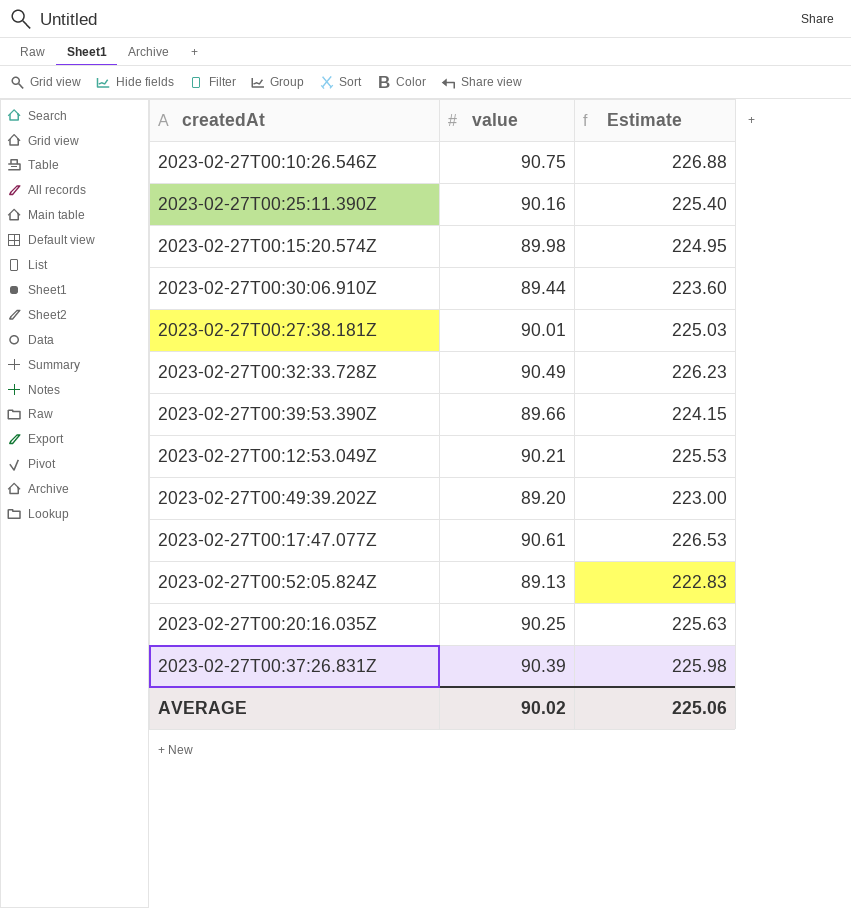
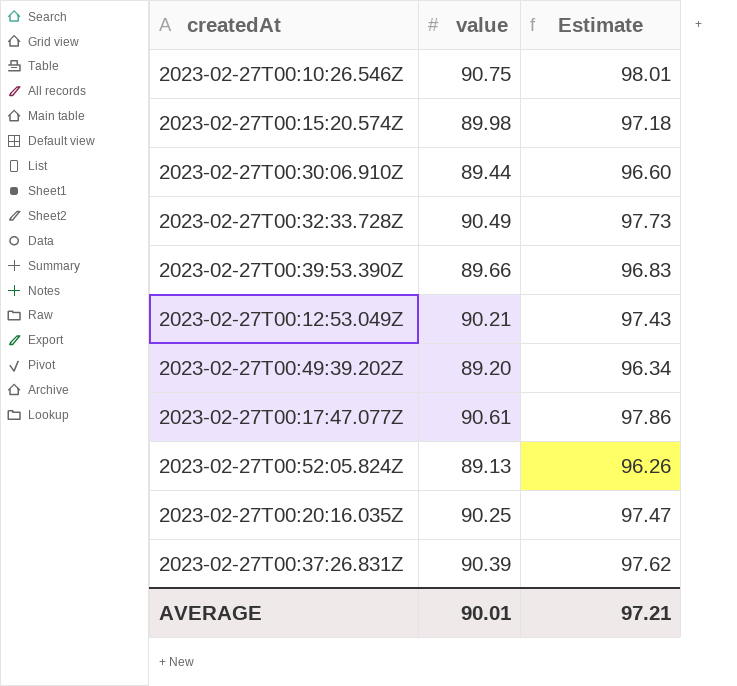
column Estimate | formula: [value] * 2.5 -> [value] * 1.08
row 2023-02-27T00:25:11.390Z: 90.16 | 225.40 -> none
row 2023-02-27T00:27:38.181Z: 90.01 | 225.03 -> none
AVERAGE | value: 90.02 -> 90.01
AVERAGE | Estimate: 225.06 -> 97.21

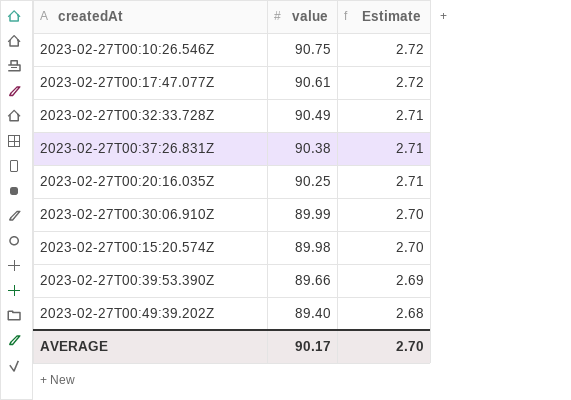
row order: none -> value descending
column Estimate | formula: [value] * 1.08 -> [value] * 0.03
row 2023-02-27T00:12:53.049Z: 90.21 | 97.43 -> none
row 2023-02-27T00:52:05.824Z: 89.13 | 96.26 -> none
2023-02-27T00:37:26.831Z | value: 90.39 -> 90.38
2023-02-27T00:30:06.910Z | value: 89.44 -> 89.99
2023-02-27T00:49:39.202Z | value: 89.20 -> 89.40
AVERAGE | value: 90.01 -> 90.17
AVERAGE | Estimate: 97.21 -> 2.70

